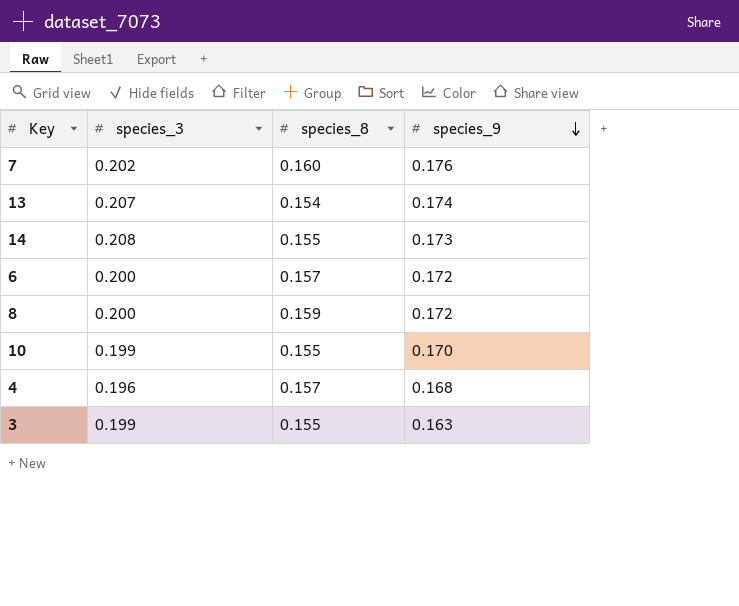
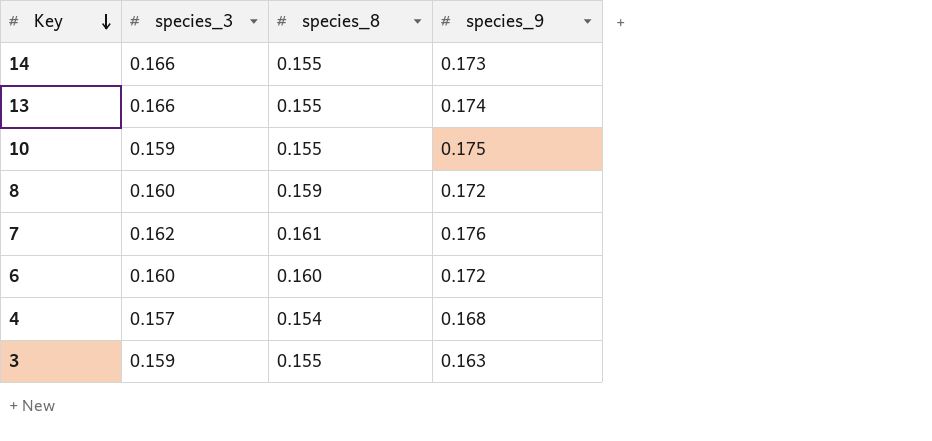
row order: species_9 descending -> Key descending
14 | species_3: 0.208 -> 0.166
13 | species_3: 0.207 -> 0.166
13 | species_8: 0.154 -> 0.155
10 | species_3: 0.199 -> 0.159
10 | species_9: 0.170 -> 0.175
8 | species_3: 0.200 -> 0.160
7 | species_3: 0.202 -> 0.162
7 | species_8: 0.160 -> 0.161
6 | species_3: 0.200 -> 0.160
6 | species_8: 0.157 -> 0.160
4 | species_3: 0.196 -> 0.157
4 | species_8: 0.157 -> 0.154
3 | species_3: 0.199 -> 0.159

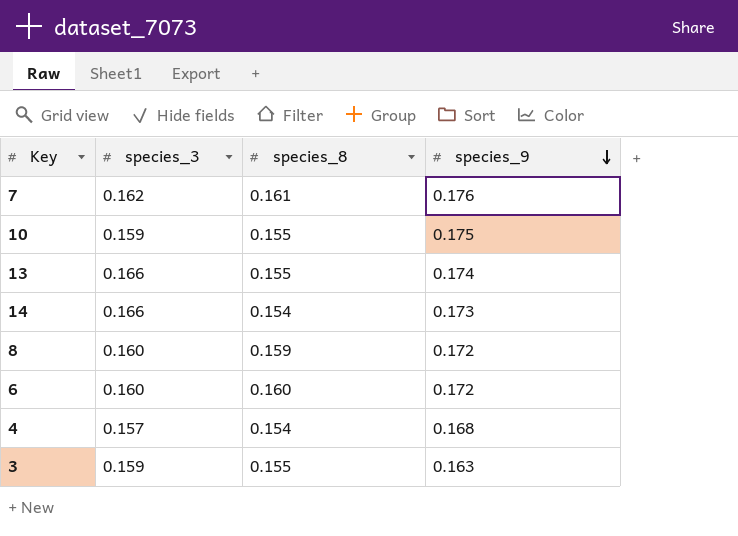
row order: Key descending -> species_9 descending
14 | species_8: 0.155 -> 0.154

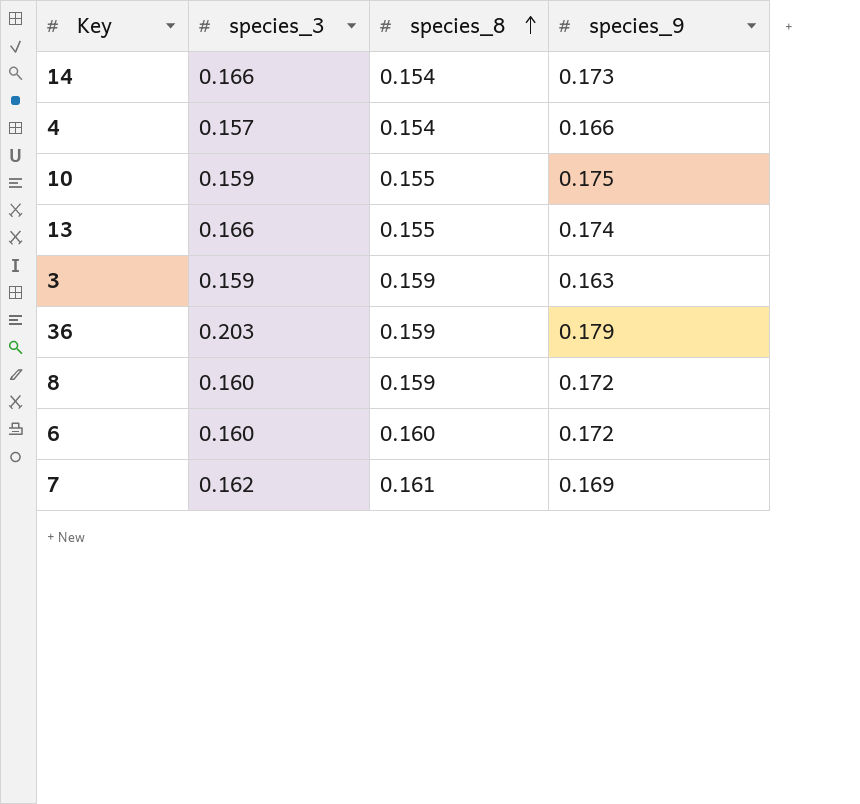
row order: species_9 descending -> species_8 ascending
4 | species_9: 0.168 -> 0.166
3 | species_8: 0.155 -> 0.159
row 36: none -> 0.203 | 0.159 | 0.179
7 | species_9: 0.176 -> 0.169

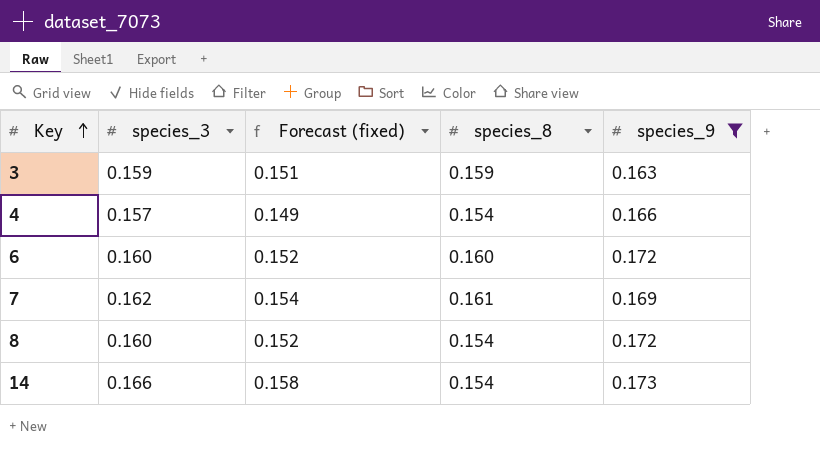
filter: none -> species_9 <= 0.173
row order: species_8 ascending -> Key ascending
column Forecast (fixed) | formula: none -> [species_3] * 0.95
8 | species_8: 0.159 -> 0.154

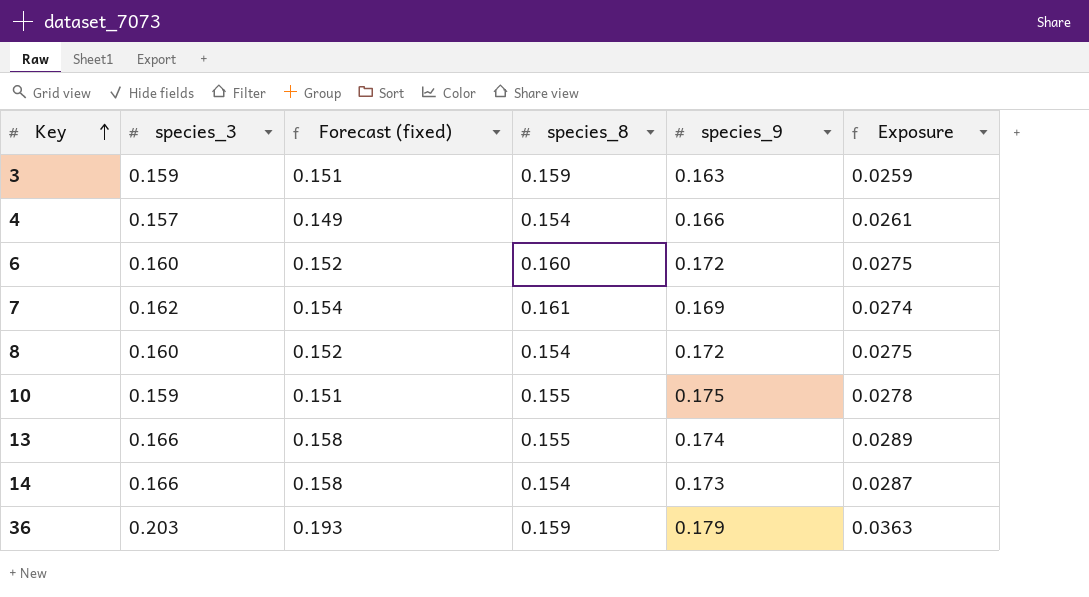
filter: species_9 <= 0.173 -> none
column Exposure | formula: none -> [species_3] * [species_9]

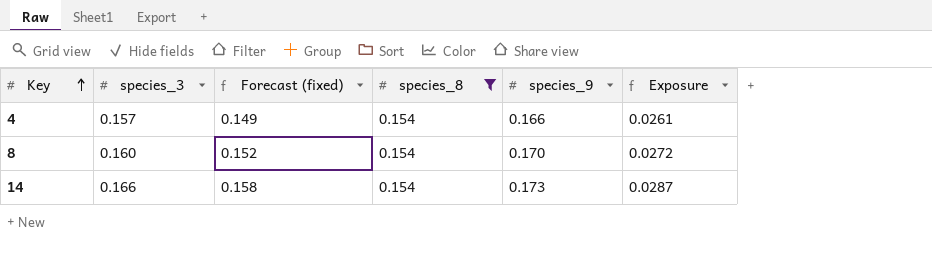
filter: none -> species_8 = 0.154
8 | species_9: 0.172 -> 0.170
8 | Exposure: 0.0275 -> 0.0272

